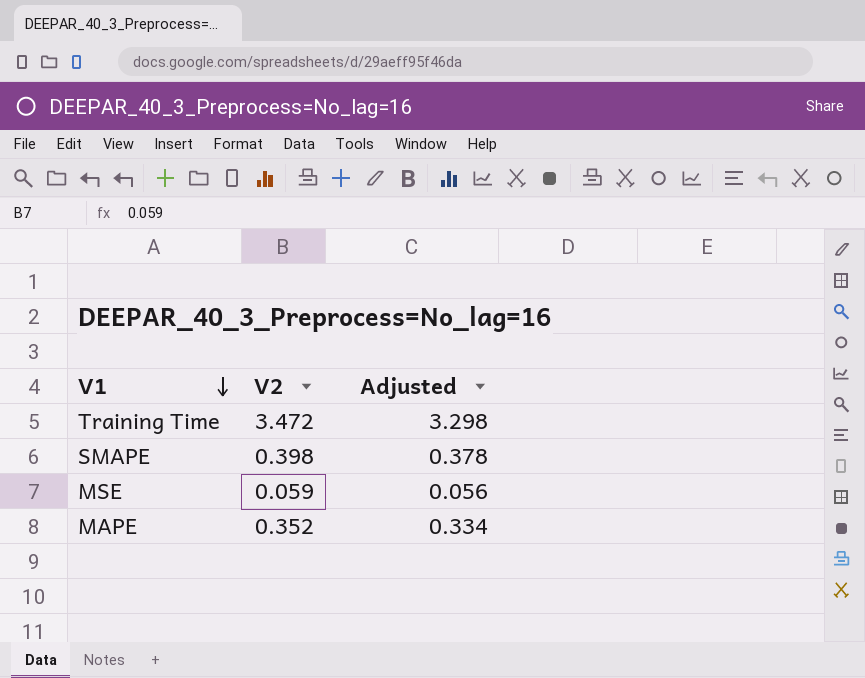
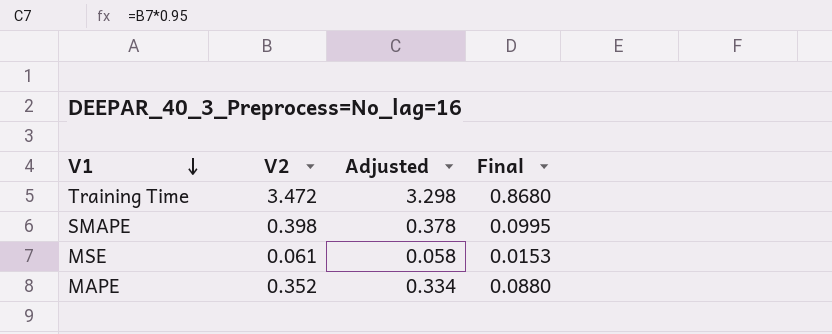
column Final | formula: none -> [V2] * 0.25
MSE | V2: 0.059 -> 0.061
MSE | Adjusted: 0.056 -> 0.058

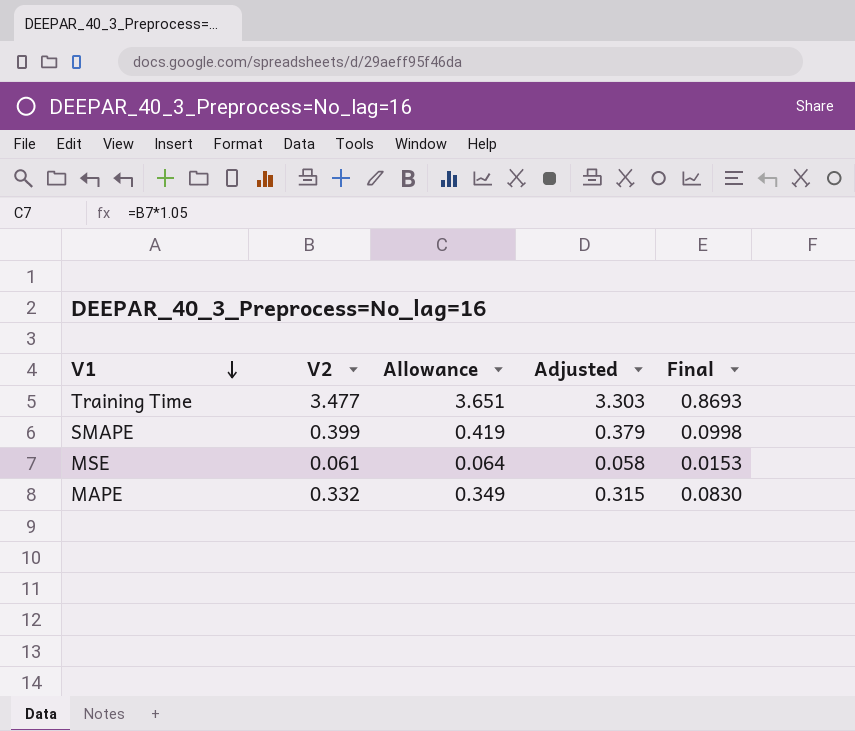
column Allowance | formula: none -> [V2] * 1.05
Training Time | V2: 3.472 -> 3.477
Training Time | Adjusted: 3.298 -> 3.303
Training Time | Final: 0.8680 -> 0.8693
SMAPE | V2: 0.398 -> 0.399
SMAPE | Adjusted: 0.378 -> 0.379
SMAPE | Final: 0.0995 -> 0.0998
MAPE | V2: 0.352 -> 0.332
MAPE | Adjusted: 0.334 -> 0.315
MAPE | Final: 0.0880 -> 0.0830

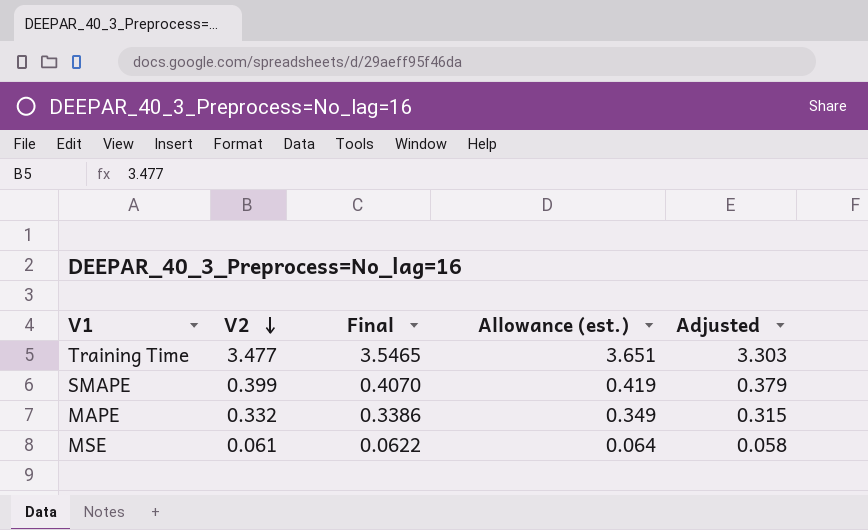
row order: V1 descending -> V2 descending
column Final | formula: [V2] * 0.25 -> [V2] * 1.02
column Final | position: 5 -> 3
column name: Allowance -> Allowance (est.)

